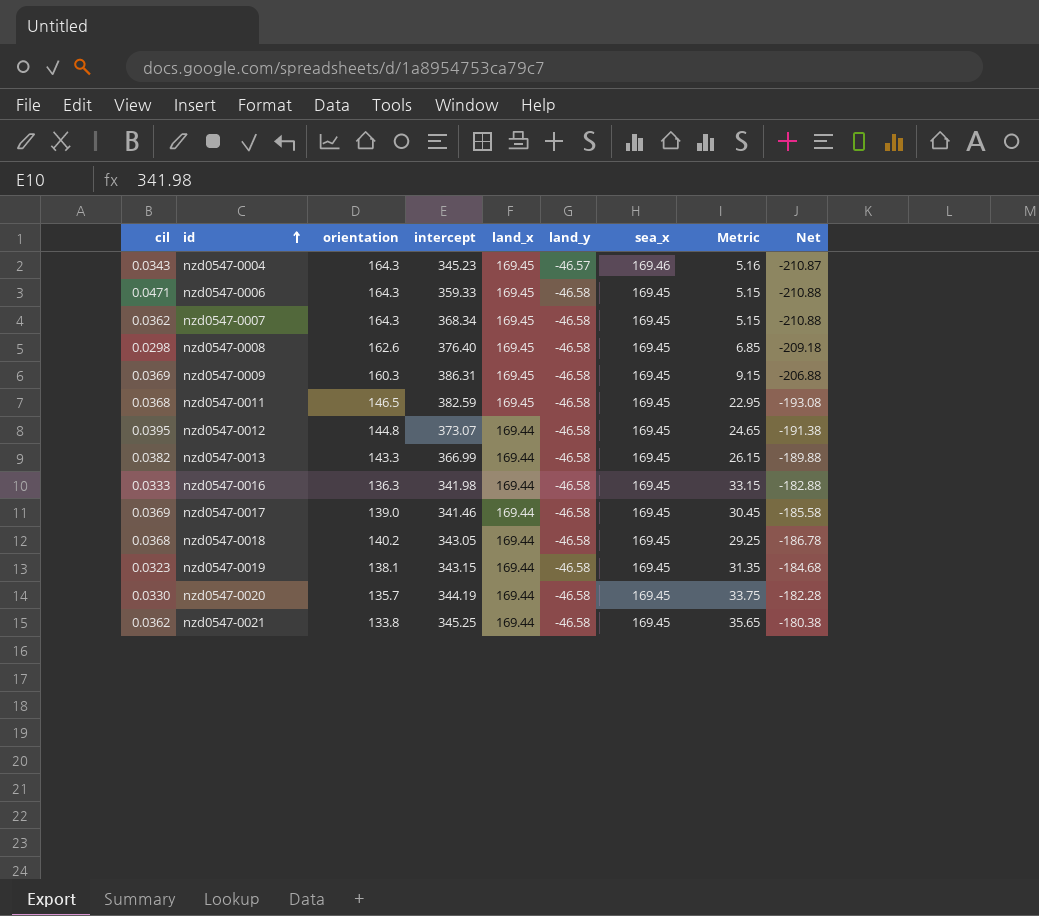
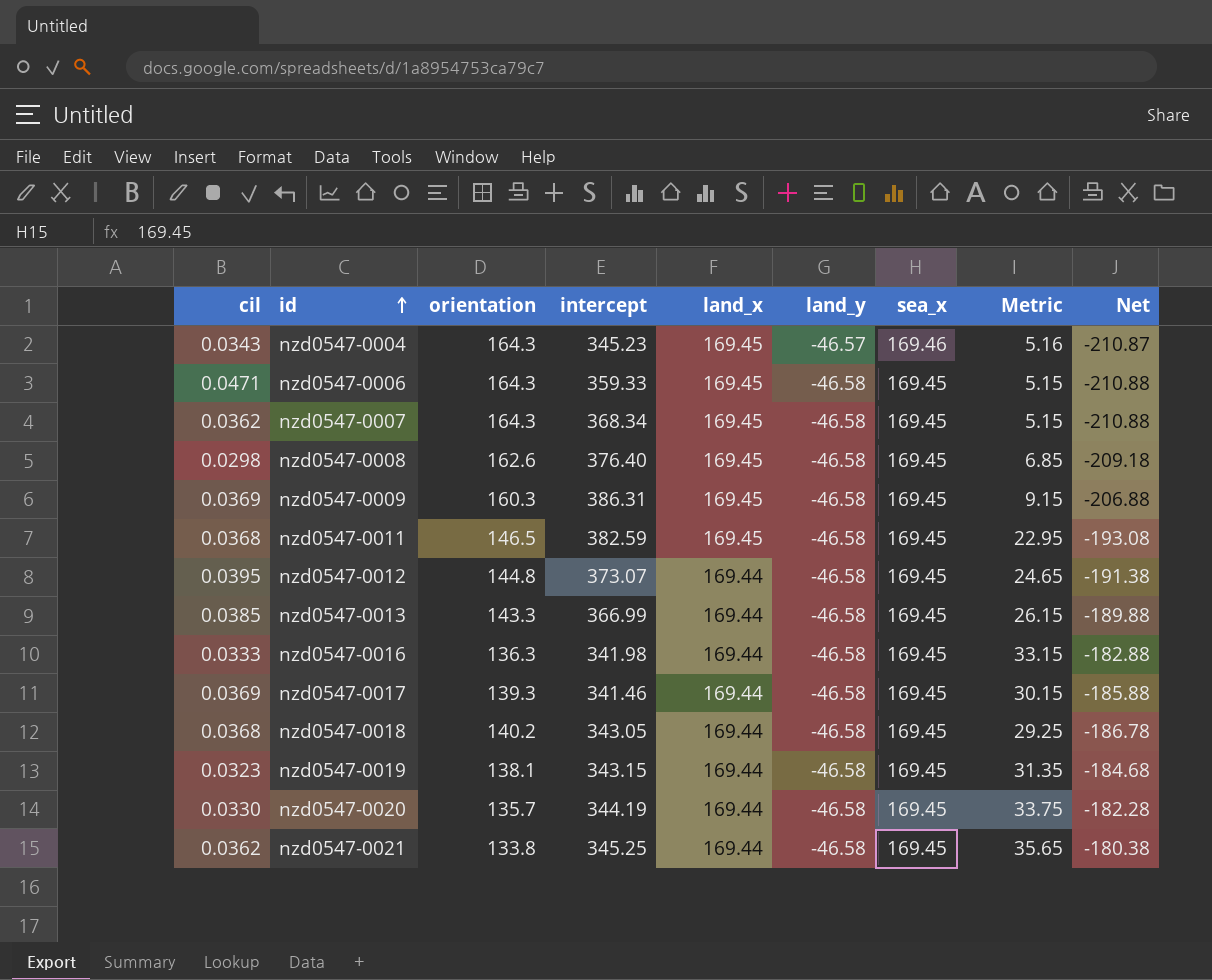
nzd0547-0013 | cil: 0.0382 -> 0.0385
nzd0547-0017 | orientation: 139.0 -> 139.3
nzd0547-0017 | Metric: 30.45 -> 30.15
nzd0547-0017 | Net: -185.58 -> -185.88

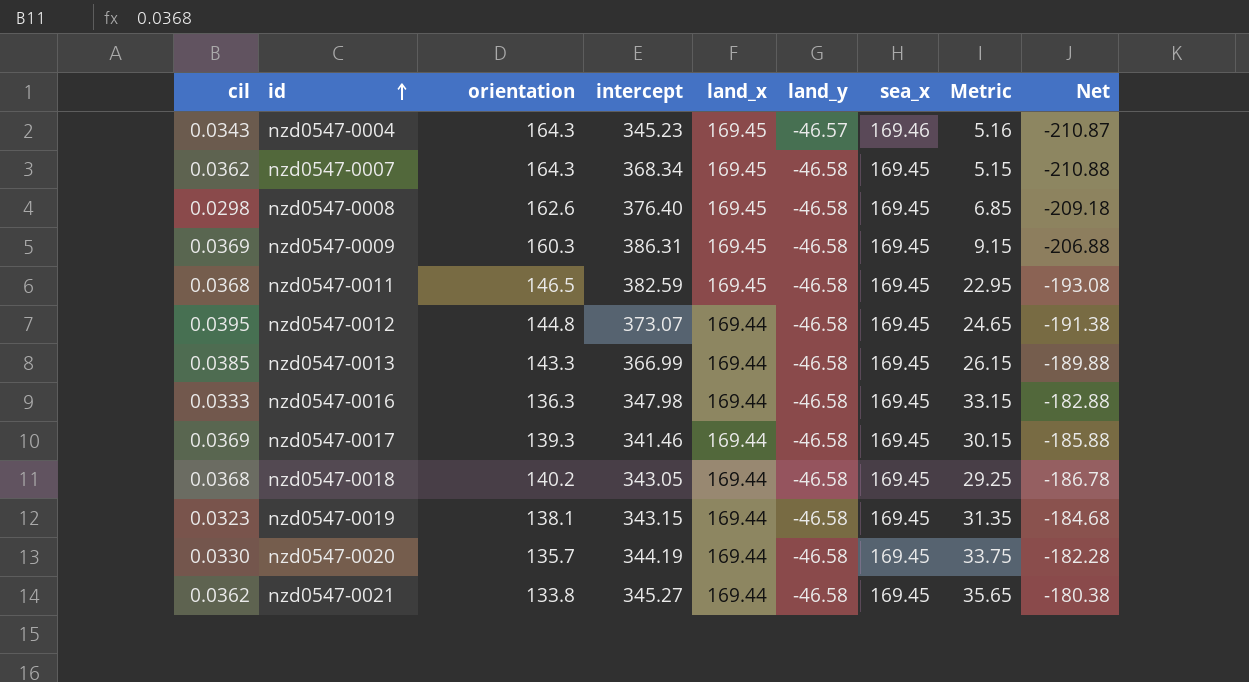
row nzd0547-0006: 0.0471 | 164.3 | 359.33 | 169.45 | -46.58 | 169.45 | 5.15 | -210.88 -> none
nzd0547-0016 | intercept: 341.98 -> 347.98
nzd0547-0021 | intercept: 345.25 -> 345.27

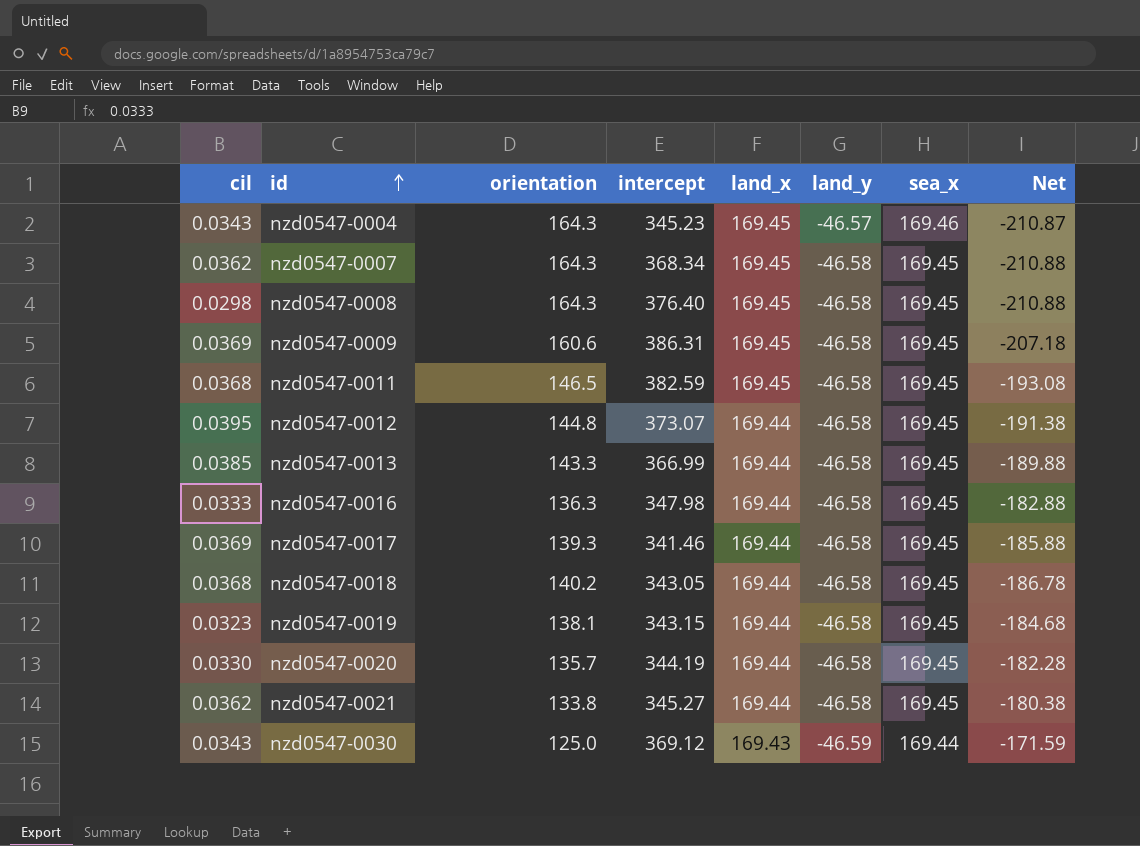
column Metric | formula: [sea_x] - [orientation] -> none
nzd0547-0008 | orientation: 162.6 -> 164.3
nzd0547-0008 | Net: -209.18 -> -210.88
nzd0547-0009 | orientation: 160.3 -> 160.6
nzd0547-0009 | Net: -206.88 -> -207.18
row nzd0547-0030: none -> 0.0343 | 125.0 | 369.12 | 169.43 | -46.59 | 169.44 | -171.59

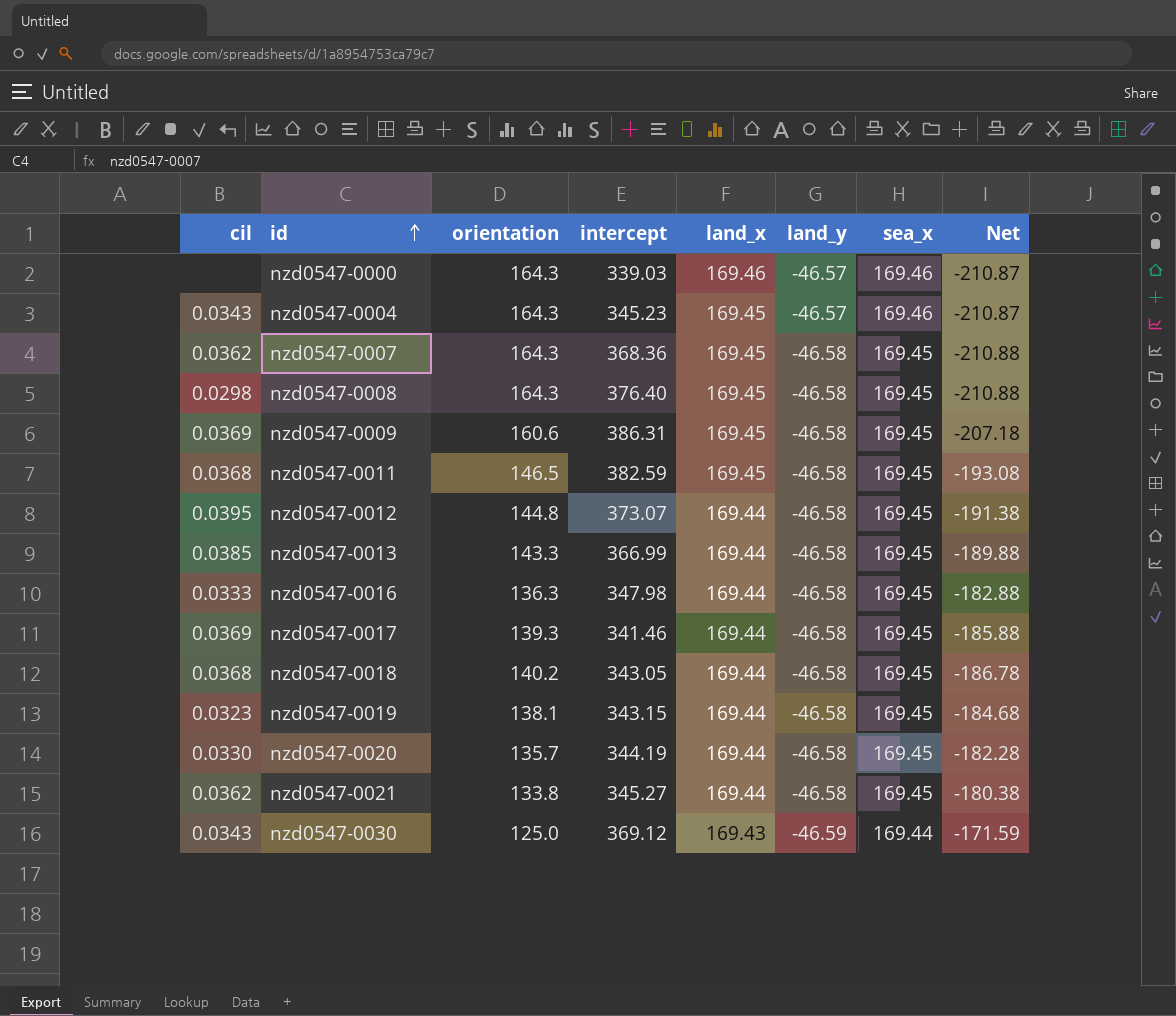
row nzd0547-0000: none -> none | 164.3 | 339.03 | 169.46 | -46.57 | 169.46 | -210.87
nzd0547-0007 | intercept: 368.34 -> 368.36

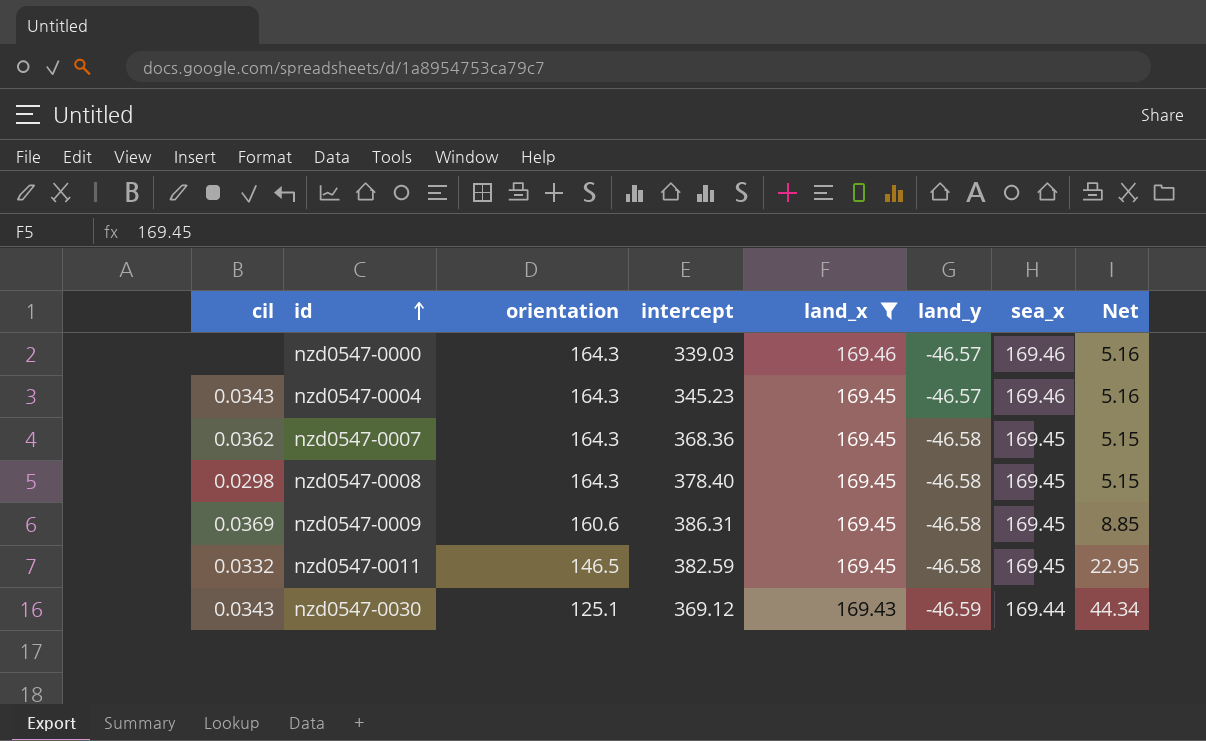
filter: none -> land_x != 169.44
column Net | formula: [land_y] - [orientation] -> [sea_x] - [orientation]
nzd0547-0008 | intercept: 376.40 -> 378.40
nzd0547-0011 | cil: 0.0368 -> 0.0332
nzd0547-0030 | orientation: 125.0 -> 125.1

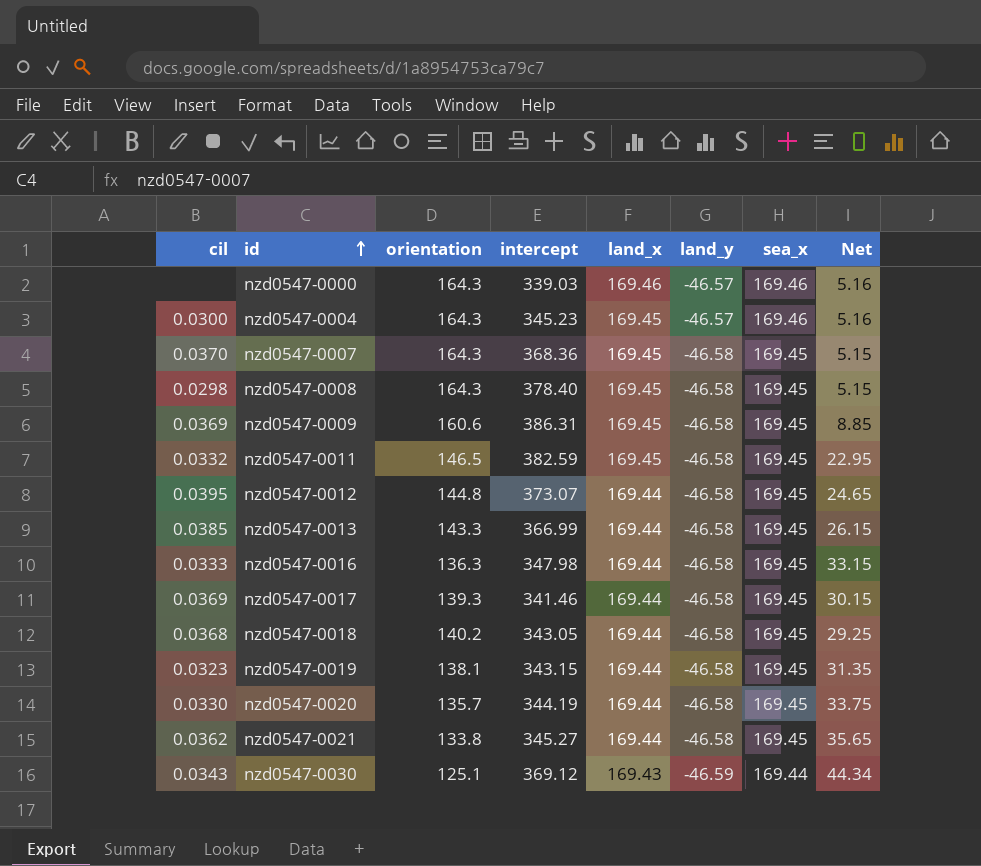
filter: land_x != 169.44 -> none
nzd0547-0004 | cil: 0.0343 -> 0.0300
nzd0547-0007 | cil: 0.0362 -> 0.0370

